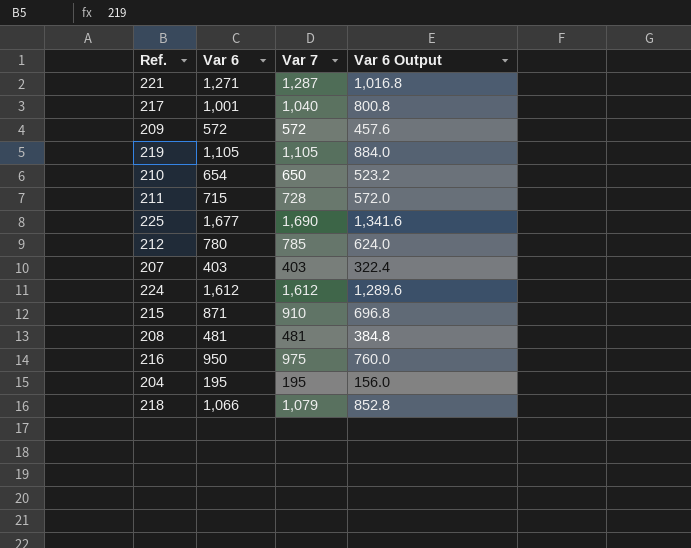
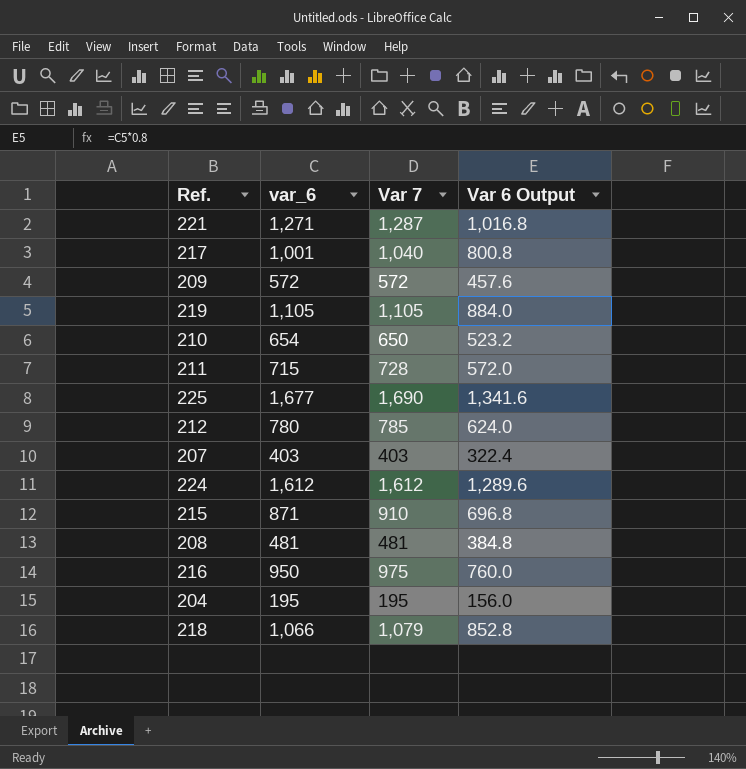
column name: Var 6 -> var_6

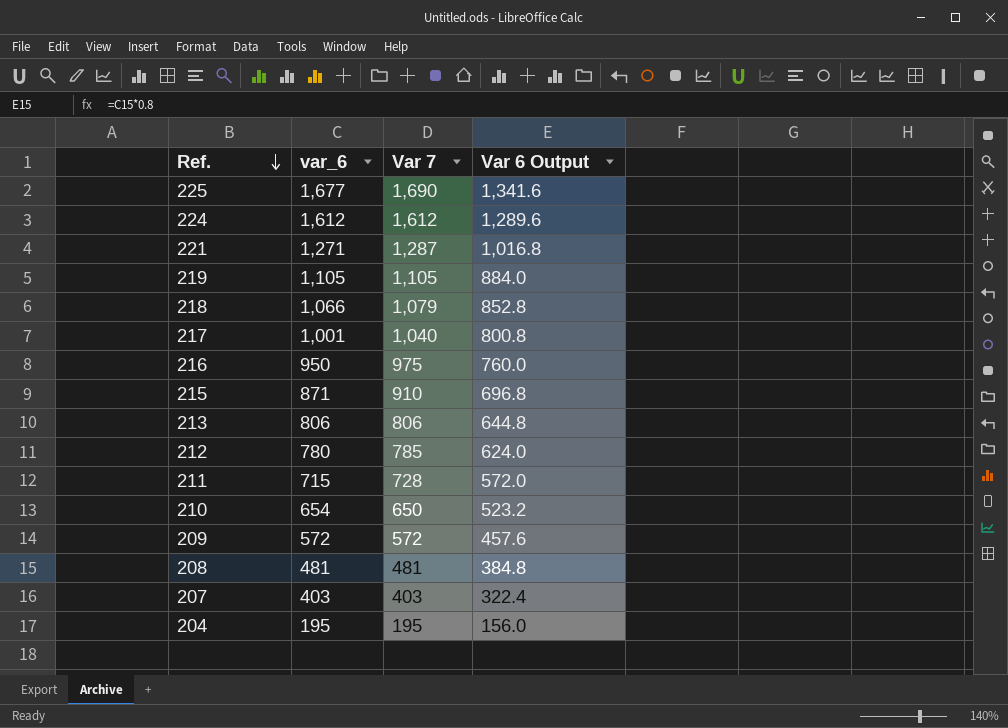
row order: none -> Ref. descending
row 213: none -> 806 | 806 | 644.8

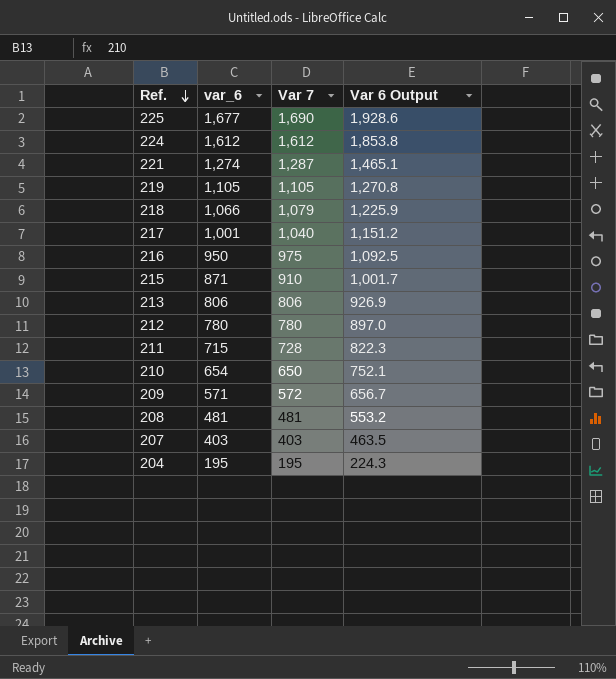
column Var 6 Output | formula: [var_6] * 0.8 -> [var_6] * 1.15
221 | var_6: 1,271 -> 1,274
212 | Var 7: 785 -> 780
209 | var_6: 572 -> 571

